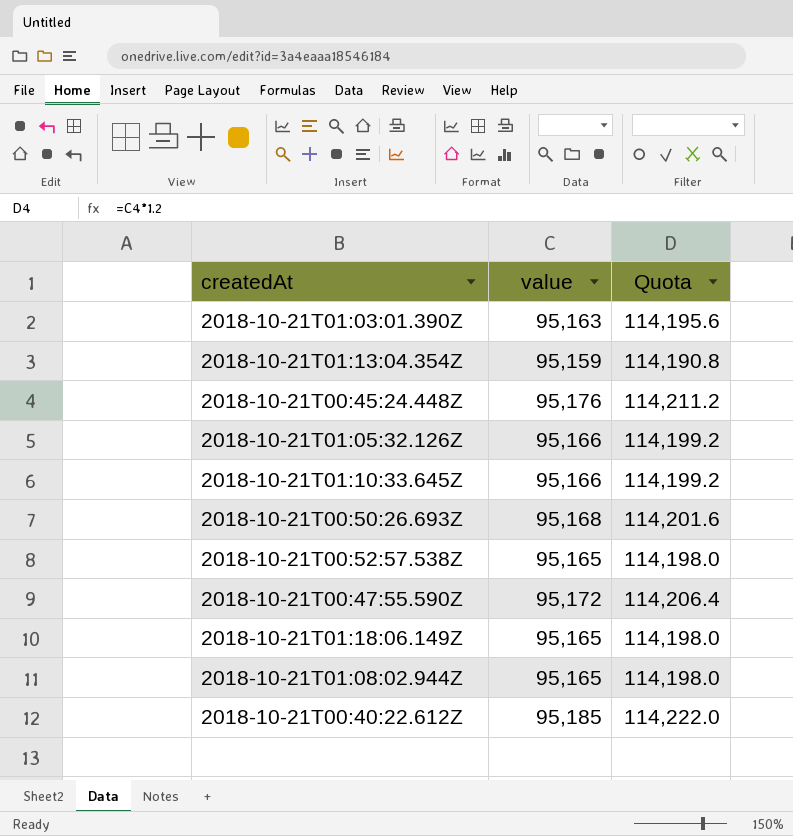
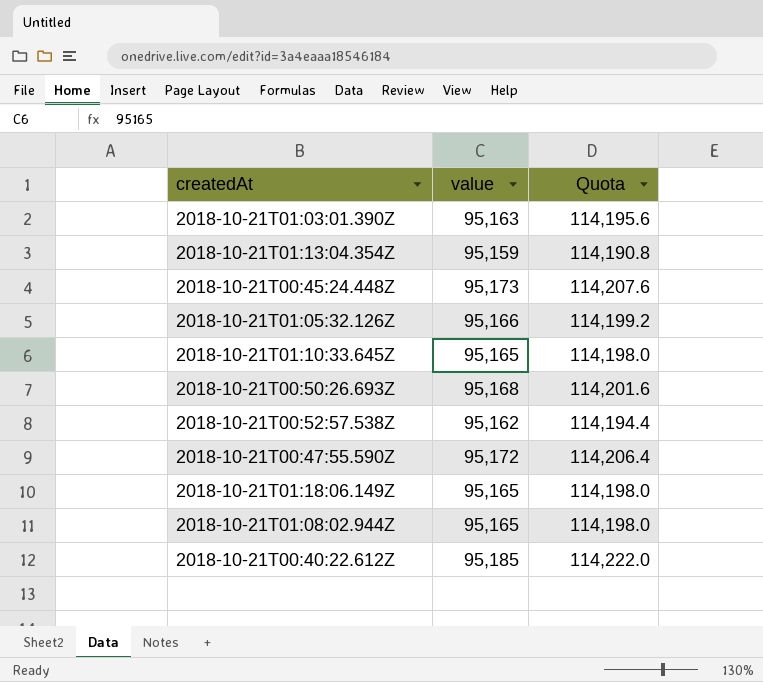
2018-10-21T00:45:24.448Z | value: 95,176 -> 95,173
2018-10-21T00:45:24.448Z | Quota: 114,211.2 -> 114,207.6
2018-10-21T01:10:33.645Z | value: 95,166 -> 95,165
2018-10-21T01:10:33.645Z | Quota: 114,199.2 -> 114,198.0
2018-10-21T00:52:57.538Z | value: 95,165 -> 95,162
2018-10-21T00:52:57.538Z | Quota: 114,198.0 -> 114,194.4

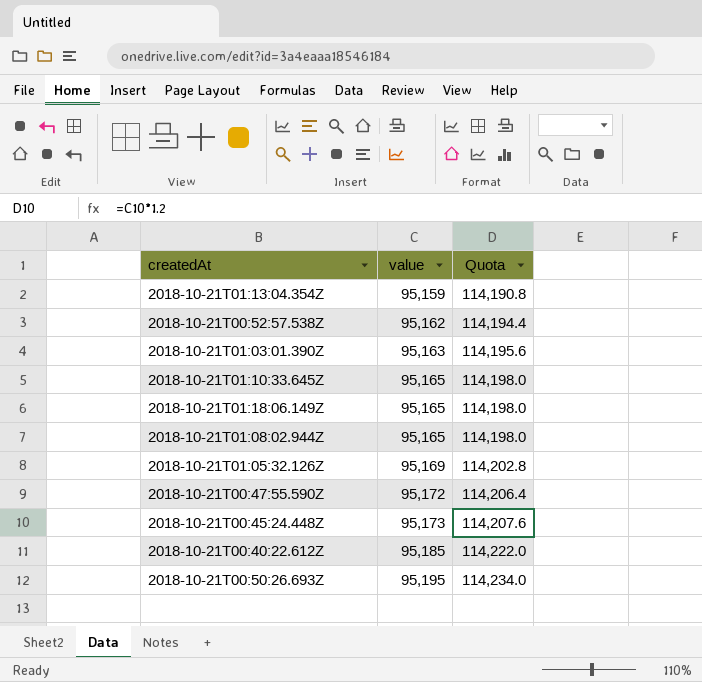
row order: none -> value ascending
2018-10-21T01:05:32.126Z | value: 95,166 -> 95,169
2018-10-21T01:05:32.126Z | Quota: 114,199.2 -> 114,202.8
2018-10-21T00:50:26.693Z | value: 95,168 -> 95,195
2018-10-21T00:50:26.693Z | Quota: 114,201.6 -> 114,234.0

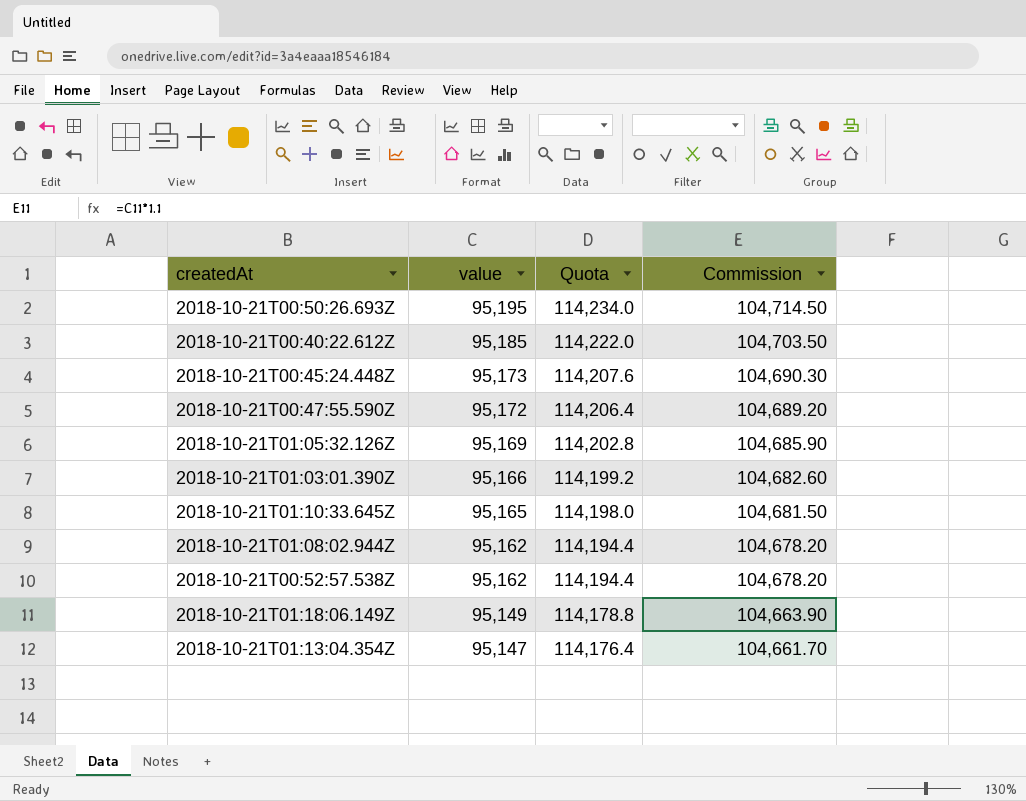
row order: value ascending -> value descending
column Commission | formula: none -> [value] * 1.1
2018-10-21T01:03:01.390Z | value: 95,163 -> 95,166
2018-10-21T01:03:01.390Z | Quota: 114,195.6 -> 114,199.2
2018-10-21T01:08:02.944Z | value: 95,165 -> 95,162
2018-10-21T01:08:02.944Z | Quota: 114,198.0 -> 114,194.4
2018-10-21T01:18:06.149Z | value: 95,165 -> 95,149
2018-10-21T01:18:06.149Z | Quota: 114,198.0 -> 114,178.8
2018-10-21T01:13:04.354Z | value: 95,159 -> 95,147
2018-10-21T01:13:04.354Z | Quota: 114,190.8 -> 114,176.4

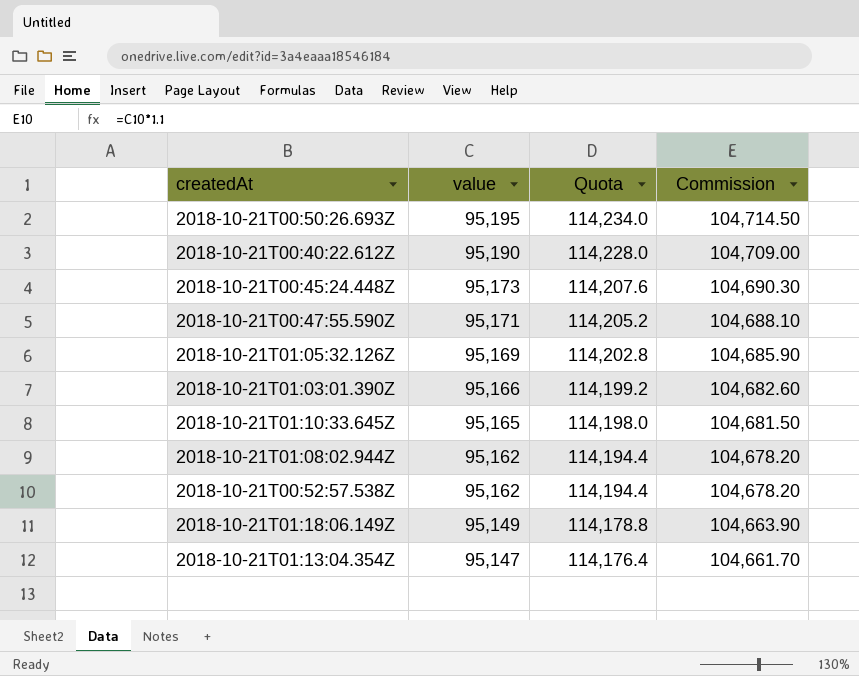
2018-10-21T00:40:22.612Z | value: 95,185 -> 95,190
2018-10-21T00:40:22.612Z | Quota: 114,222.0 -> 114,228.0
2018-10-21T00:40:22.612Z | Commission: 104,703.50 -> 104,709.00
2018-10-21T00:47:55.590Z | value: 95,172 -> 95,171
2018-10-21T00:47:55.590Z | Quota: 114,206.4 -> 114,205.2
2018-10-21T00:47:55.590Z | Commission: 104,689.20 -> 104,688.10

